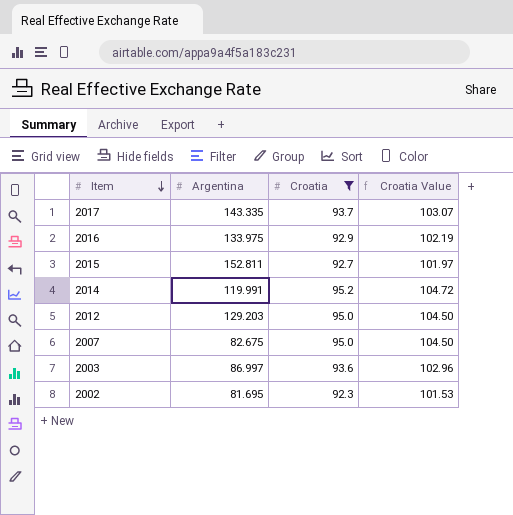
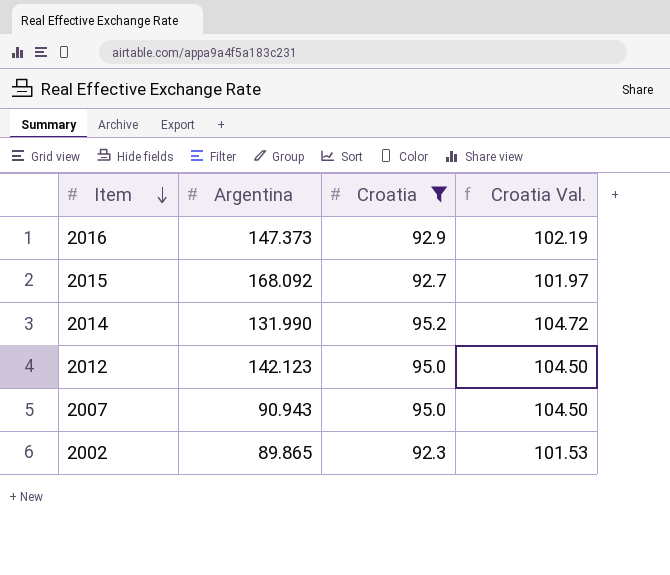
column name: Croatia Value -> Croatia Val.
row 2017: 143.335 | 93.7 | 103.07 -> none
row 2003: 86.997 | 93.6 | 102.96 -> none
2016 | Argentina: 133.975 -> 147.373
2015 | Argentina: 152.811 -> 168.092
2014 | Argentina: 119.991 -> 131.990
2012 | Argentina: 129.203 -> 142.123
2007 | Argentina: 82.675 -> 90.943
2002 | Argentina: 81.695 -> 89.865

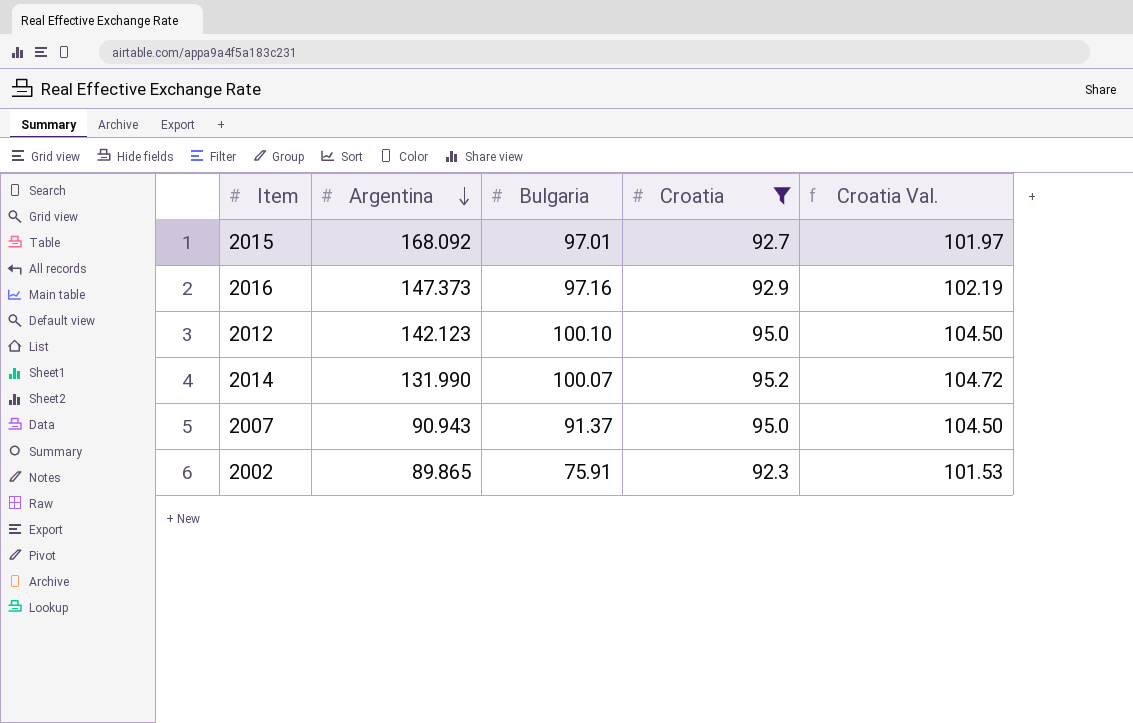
row order: Item descending -> Argentina descending
column Bulgaria | position: none -> 3

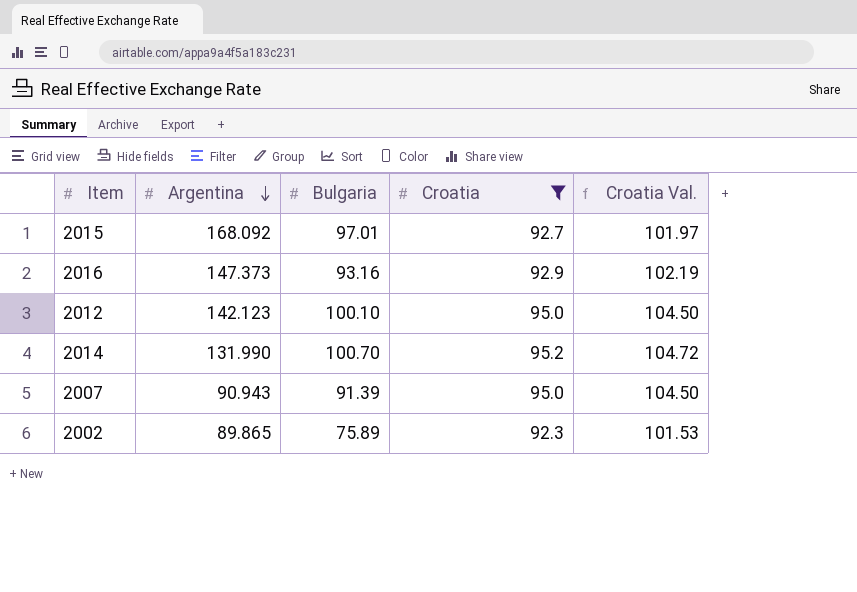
2016 | Bulgaria: 97.16 -> 93.16
2014 | Bulgaria: 100.07 -> 100.70
2007 | Bulgaria: 91.37 -> 91.39
2002 | Bulgaria: 75.91 -> 75.89

